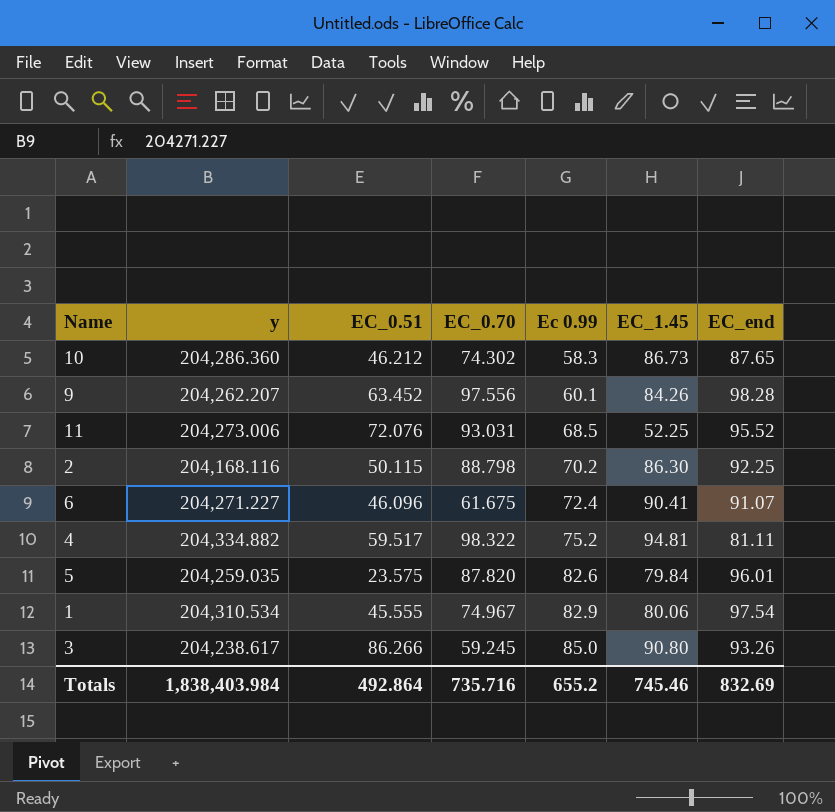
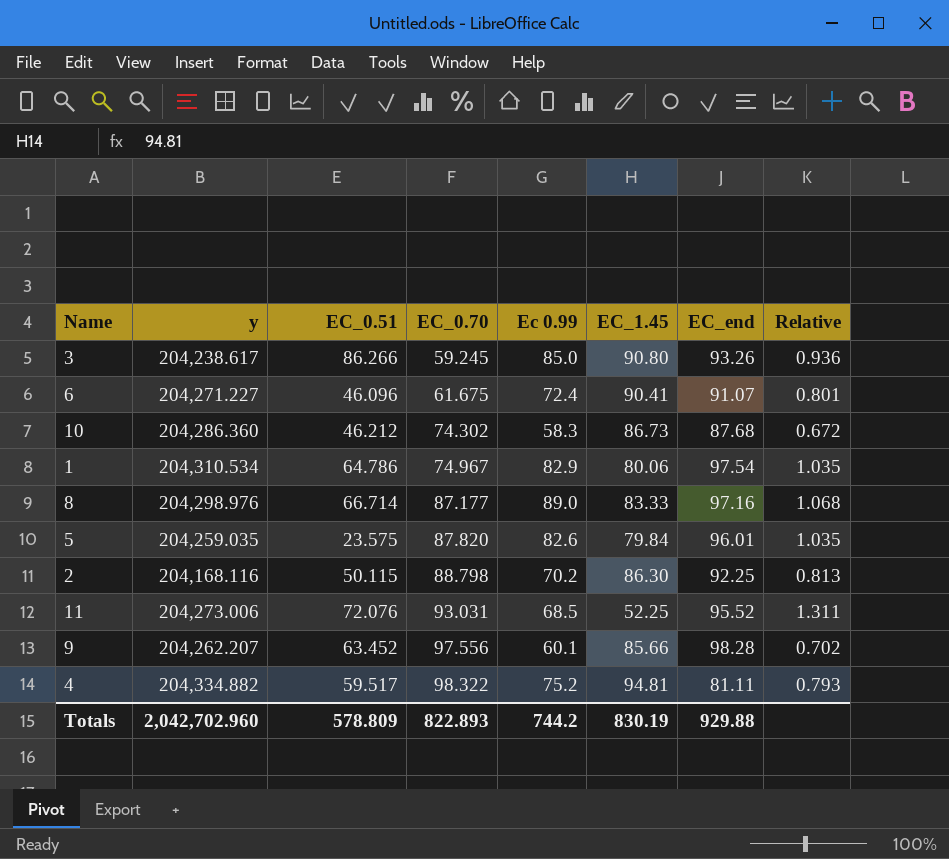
row order: Ec 0.99 ascending -> EC_0.70 ascending
column Relative | formula: none -> [Ec 0.99] / [EC_1.45]
10 | EC_end: 87.65 -> 87.68
1 | EC_0.51: 45.555 -> 64.786
row 8: none -> 204,298.976 | 66.714 | 87.177 | 89.0 | 83.33 | 97.16 | 1.068
9 | EC_1.45: 84.26 -> 85.66
Totals | y: 1,838,403.984 -> 2,042,702.960
Totals | EC_0.51: 492.864 -> 578.809
Totals | EC_0.70: 735.716 -> 822.893
Totals | Ec 0.99: 655.2 -> 744.2
Totals | EC_1.45: 745.46 -> 830.19
Totals | EC_end: 832.69 -> 929.88

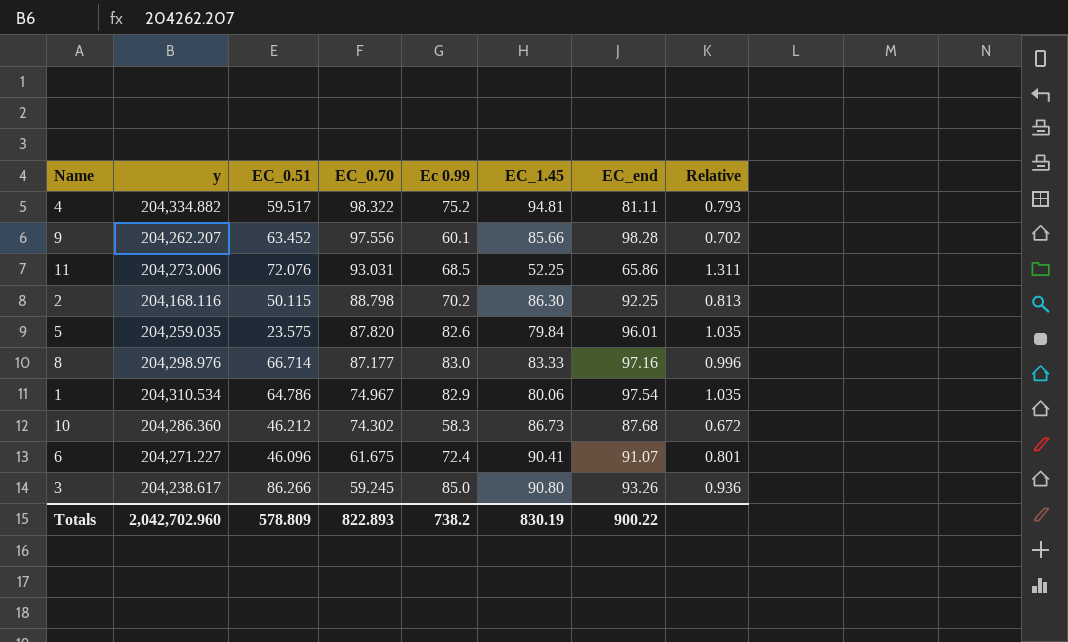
row order: EC_0.70 ascending -> EC_0.70 descending
11 | EC_end: 95.52 -> 65.86
8 | Ec 0.99: 89.0 -> 83.0
8 | Relative: 1.068 -> 0.996
Totals | Ec 0.99: 744.2 -> 738.2
Totals | EC_end: 929.88 -> 900.22

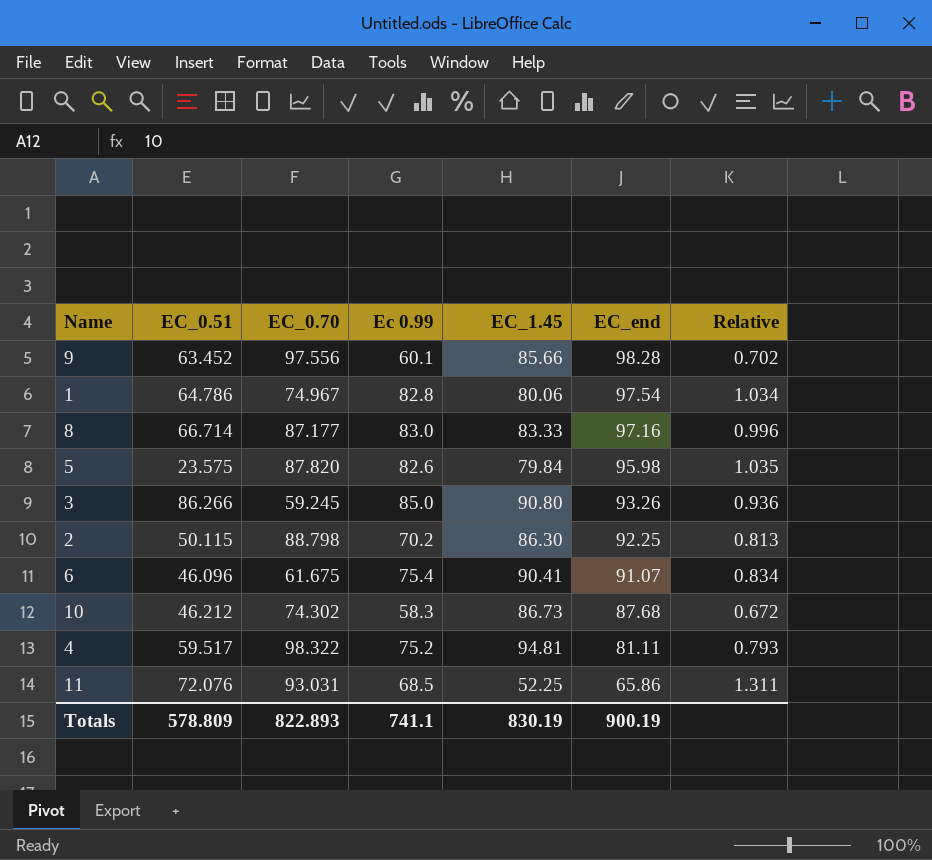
row order: EC_0.70 descending -> EC_end descending
column y | position: 2 -> none
1 | Ec 0.99: 82.9 -> 82.8
1 | Relative: 1.035 -> 1.034
5 | EC_end: 96.01 -> 95.98
6 | Ec 0.99: 72.4 -> 75.4
6 | Relative: 0.801 -> 0.834
Totals | Ec 0.99: 738.2 -> 741.1
Totals | EC_end: 900.22 -> 900.19

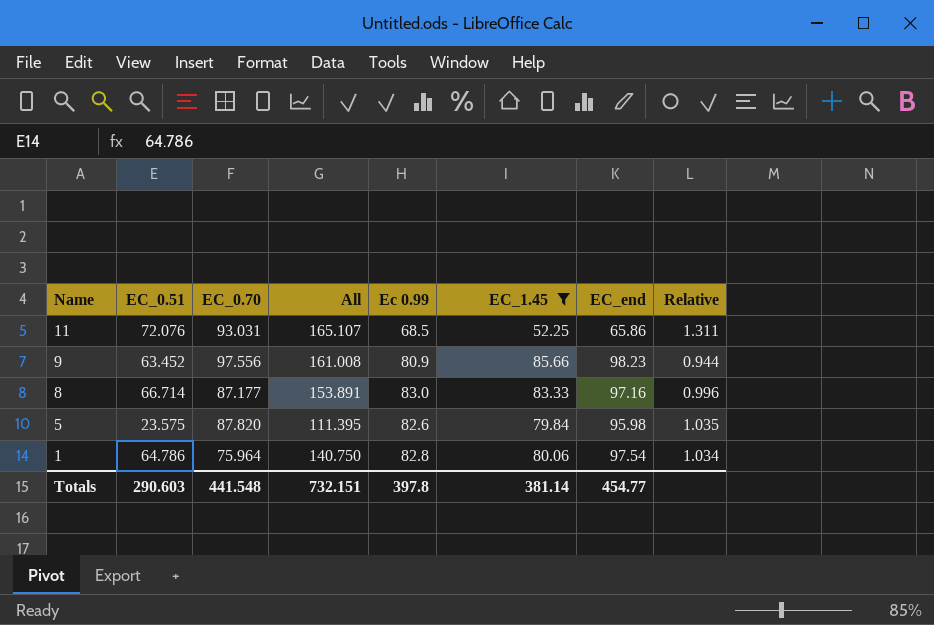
filter: none -> EC_1.45 <= 85.66
row order: EC_end descending -> Name descending
column All | formula: none -> [EC_0.51] + [EC_0.70]
9 | Ec 0.99: 60.1 -> 80.9
9 | EC_end: 98.28 -> 98.23
9 | Relative: 0.702 -> 0.944
1 | EC_0.70: 74.967 -> 75.964
Totals | EC_0.51: 578.809 -> 290.603
Totals | EC_0.70: 822.893 -> 441.548
Totals | Ec 0.99: 741.1 -> 397.8
Totals | EC_1.45: 830.19 -> 381.14
Totals | EC_end: 900.19 -> 454.77

